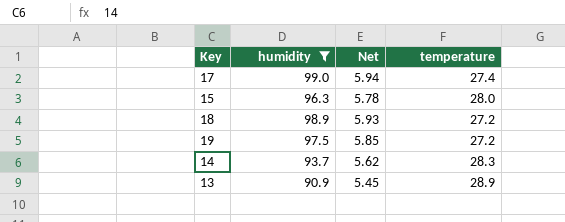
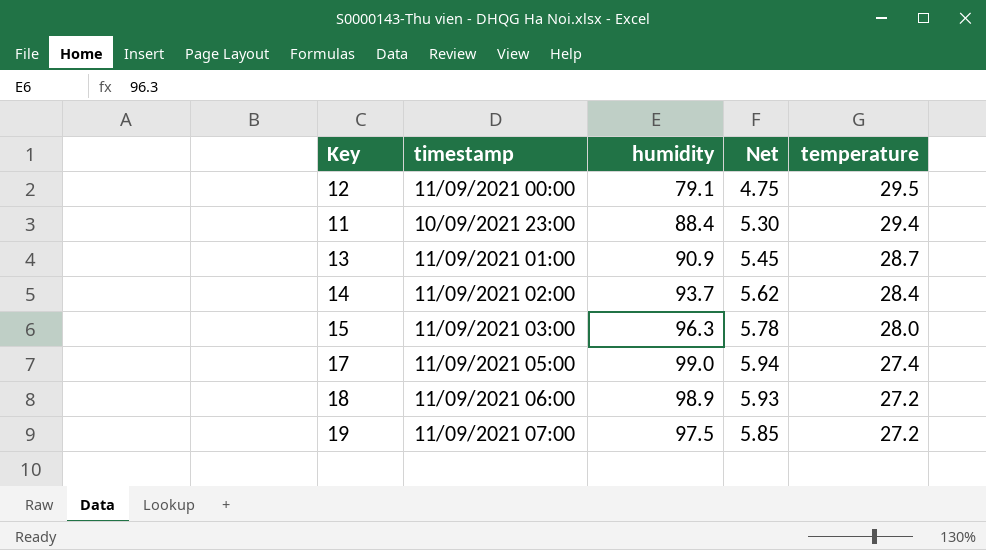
filter: humidity >= 90.9 -> none
row order: none -> temperature descending
column timestamp | position: none -> 2
13 | temperature: 28.9 -> 28.7
14 | temperature: 28.3 -> 28.4

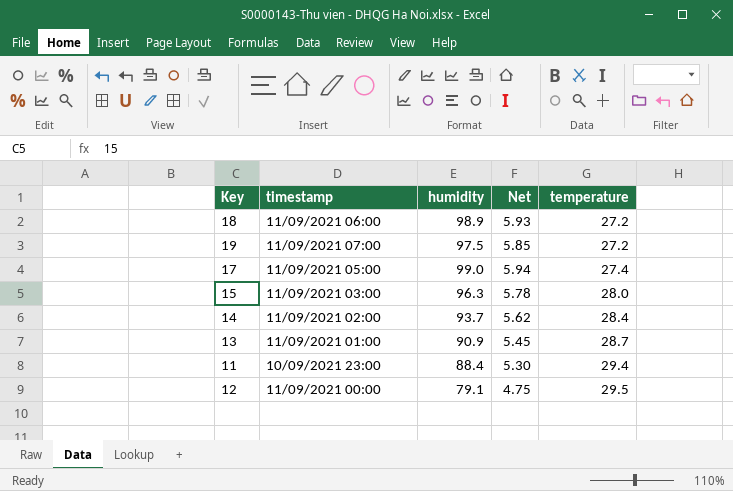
row order: temperature descending -> temperature ascending

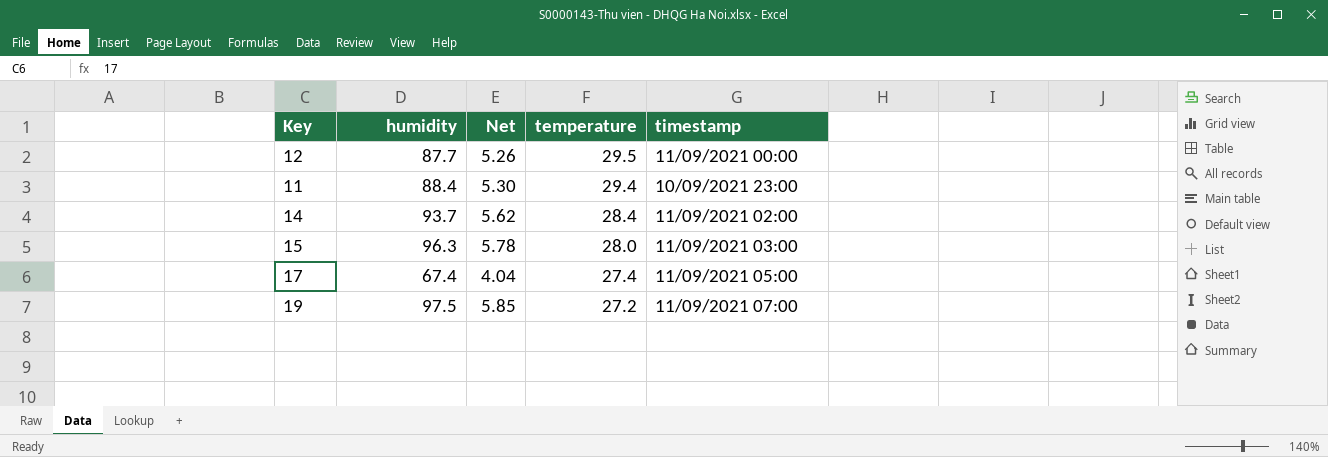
row order: temperature ascending -> temperature descending
column timestamp | position: 2 -> 5
row 18: 11/09/2021 06:00 | 98.9 | 5.93 | 27.2 -> none
row 13: 11/09/2021 01:00 | 90.9 | 5.45 | 28.7 -> none
12 | humidity: 79.1 -> 87.7
12 | Net: 4.75 -> 5.26
17 | humidity: 99.0 -> 67.4
17 | Net: 5.94 -> 4.04

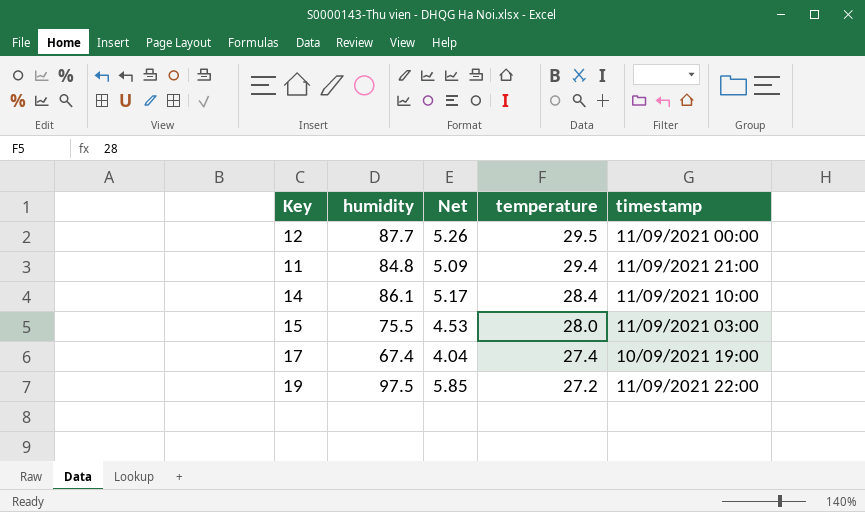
11 | humidity: 88.4 -> 84.8
11 | Net: 5.30 -> 5.09
11 | timestamp: 10/09/2021 23:00 -> 11/09/2021 21:00
14 | humidity: 93.7 -> 86.1
14 | Net: 5.62 -> 5.17
14 | timestamp: 11/09/2021 02:00 -> 11/09/2021 10:00
15 | humidity: 96.3 -> 75.5
15 | Net: 5.78 -> 4.53
17 | timestamp: 11/09/2021 05:00 -> 10/09/2021 19:00
19 | timestamp: 11/09/2021 07:00 -> 11/09/2021 22:00

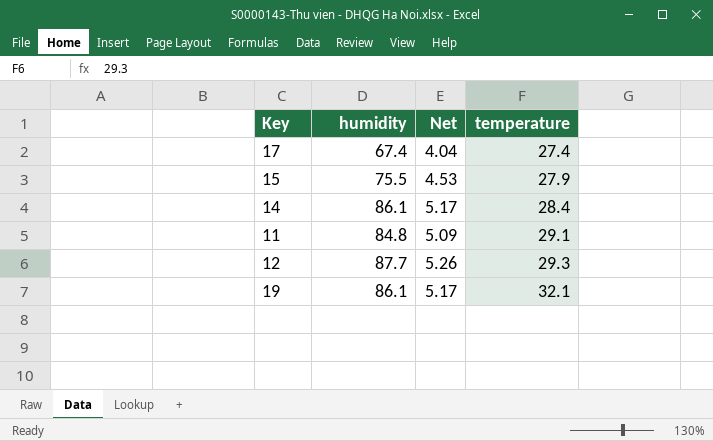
row order: temperature descending -> temperature ascending
column timestamp | position: 5 -> none
15 | temperature: 28.0 -> 27.9
11 | temperature: 29.4 -> 29.1
12 | temperature: 29.5 -> 29.3
19 | humidity: 97.5 -> 86.1
19 | Net: 5.85 -> 5.17
19 | temperature: 27.2 -> 32.1

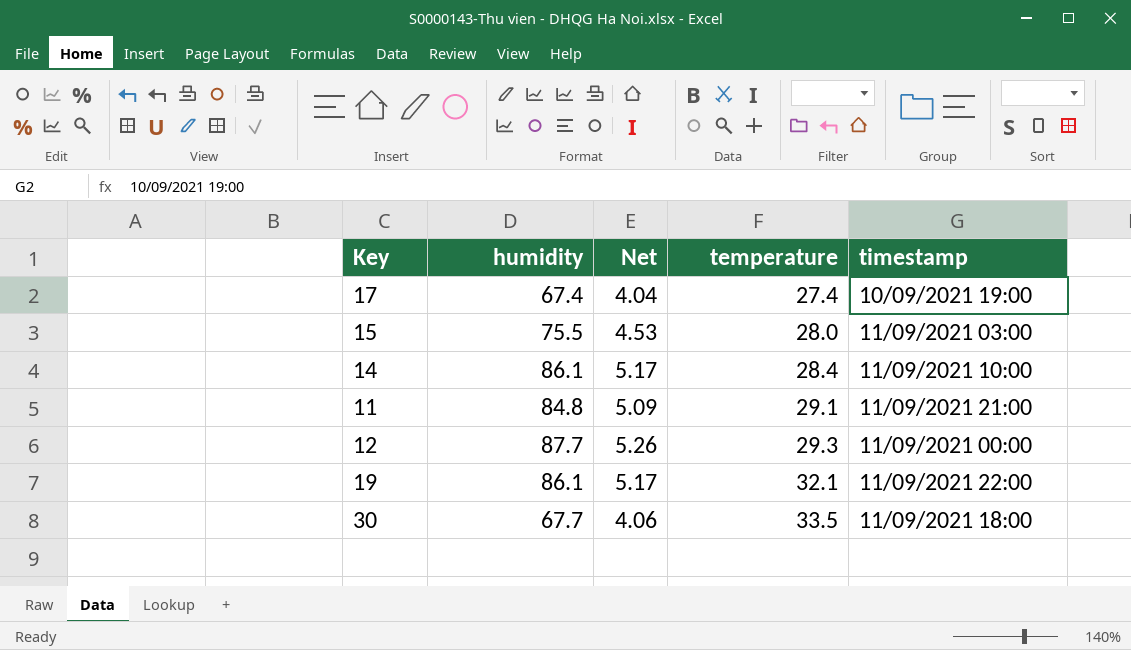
column timestamp | position: none -> 5
15 | temperature: 27.9 -> 28.0
row 30: none -> 67.7 | 4.06 | 33.5 | 11/09/2021 18:00

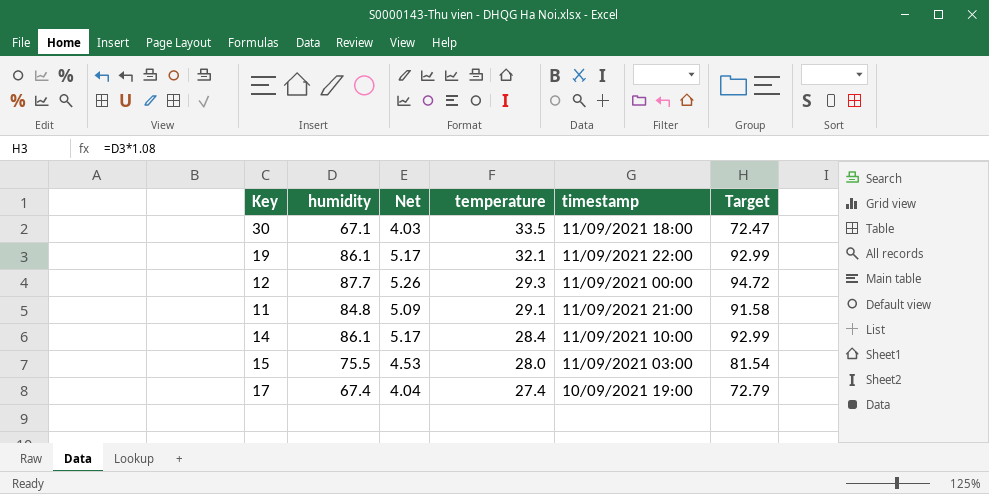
row order: temperature ascending -> temperature descending
column Target | formula: none -> [humidity] * 1.08
30 | humidity: 67.7 -> 67.1
30 | Net: 4.06 -> 4.03

